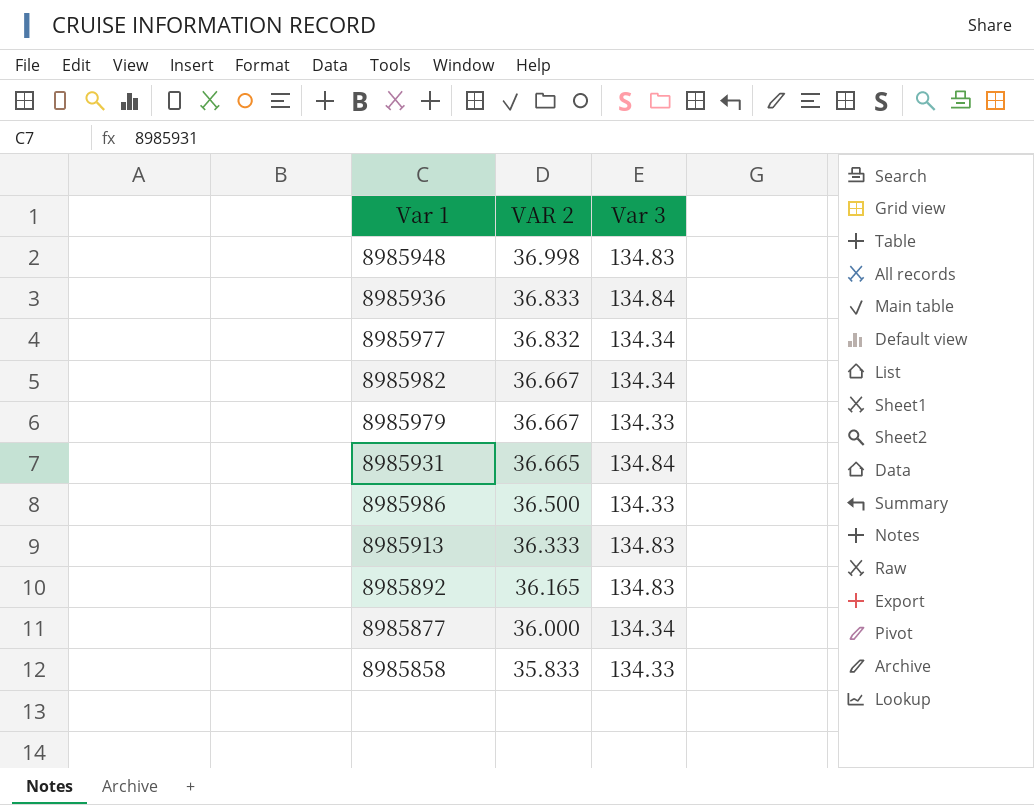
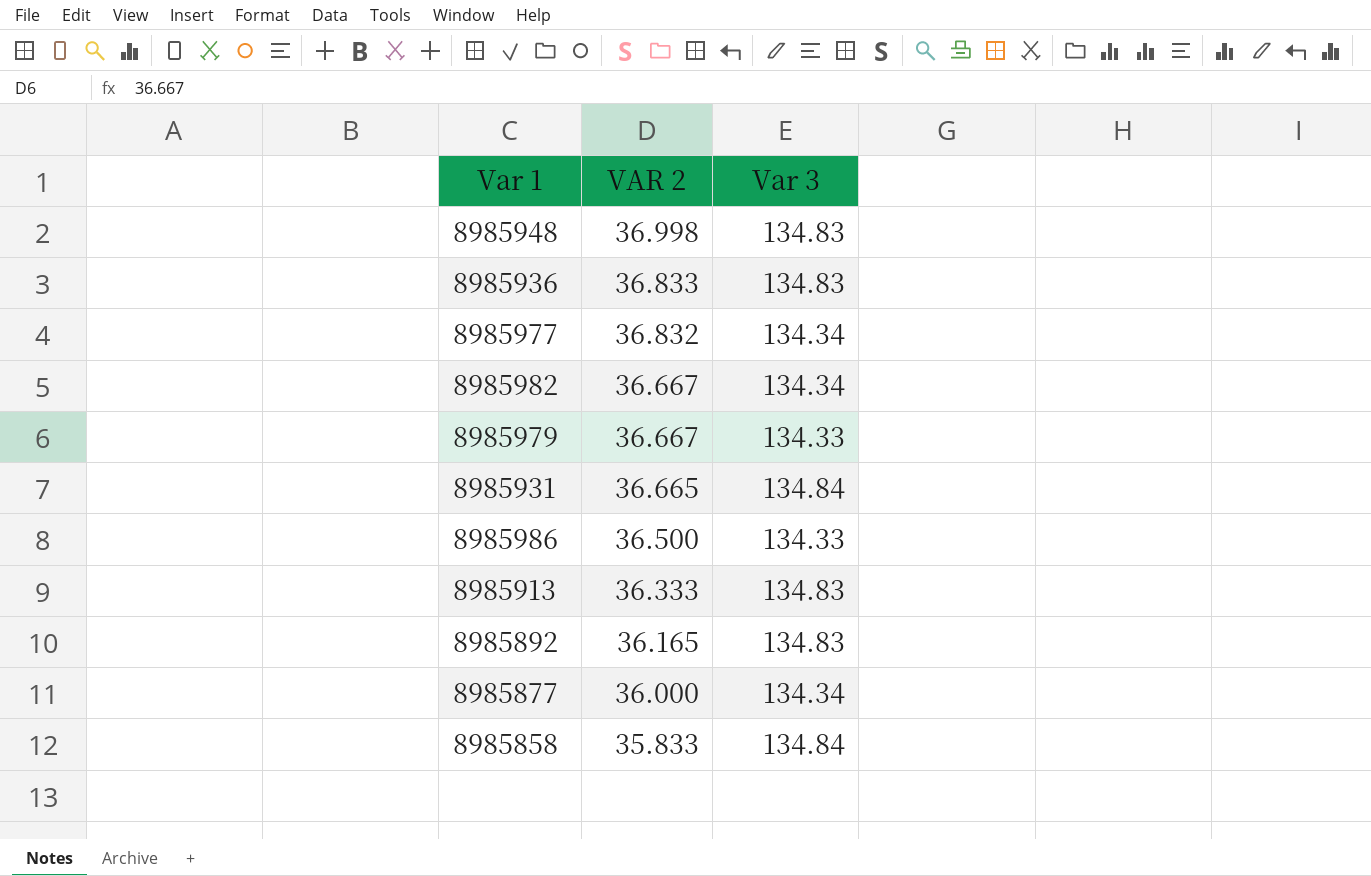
8985936 | Var 3: 134.84 -> 134.83
8985858 | Var 3: 134.33 -> 134.84

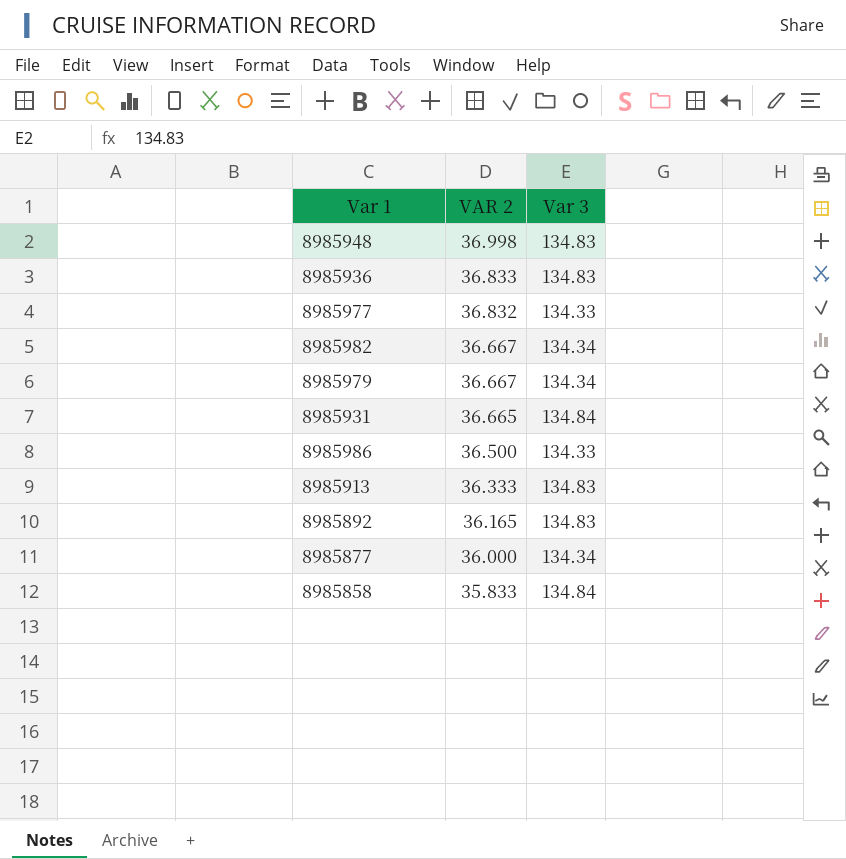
8985977 | Var 3: 134.34 -> 134.33
8985979 | Var 3: 134.33 -> 134.34

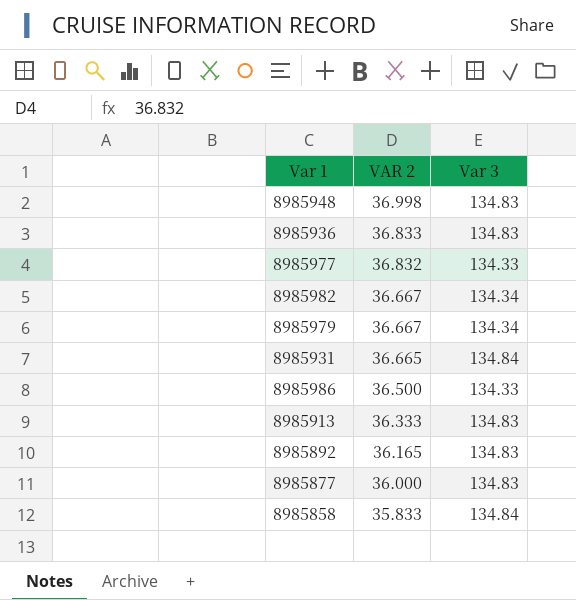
8985877 | Var 3: 134.34 -> 134.83

